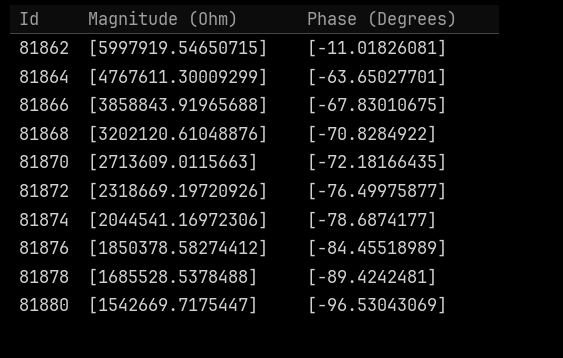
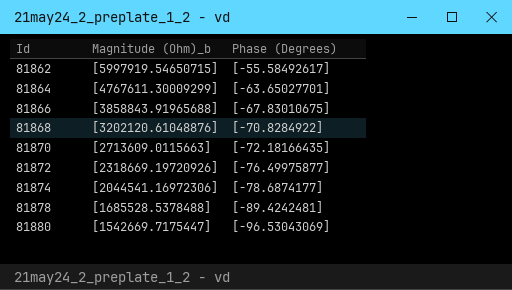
column name: Magnitude (Ohm) -> Magnitude (Ohm)_b
row 81876: [1850378.58274412] | [-84.45518989] -> none
81862 | Phase (Degrees): [-11.01826081] -> [-55.58492617]

